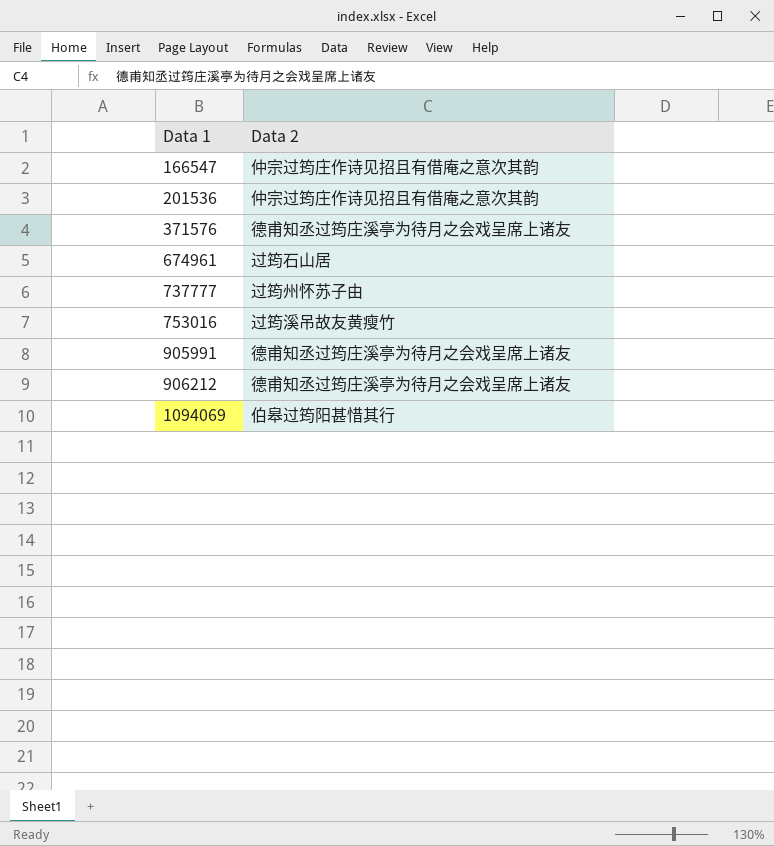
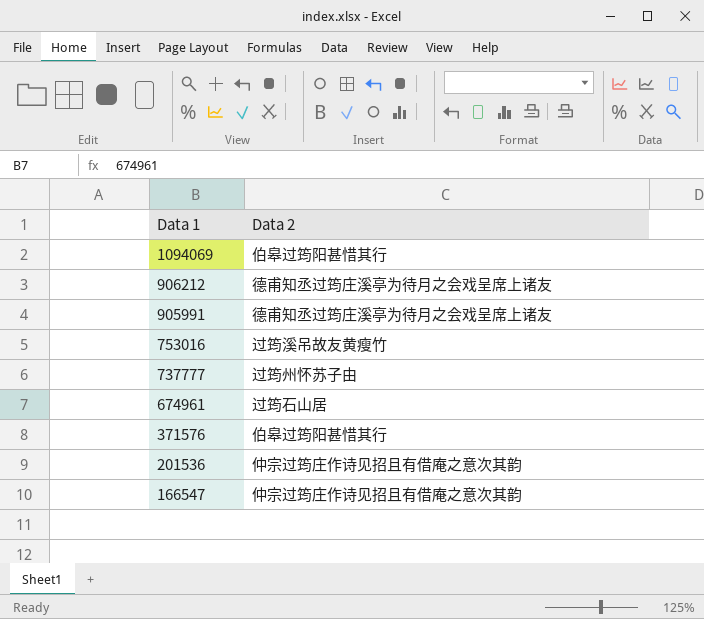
row order: Data 1 ascending -> Data 1 descending
371576 | Data 2: 德甫知丞过筠庄溪亭为待月之会戏呈席上诸友 -> 伯皋过筠阳甚惜其行

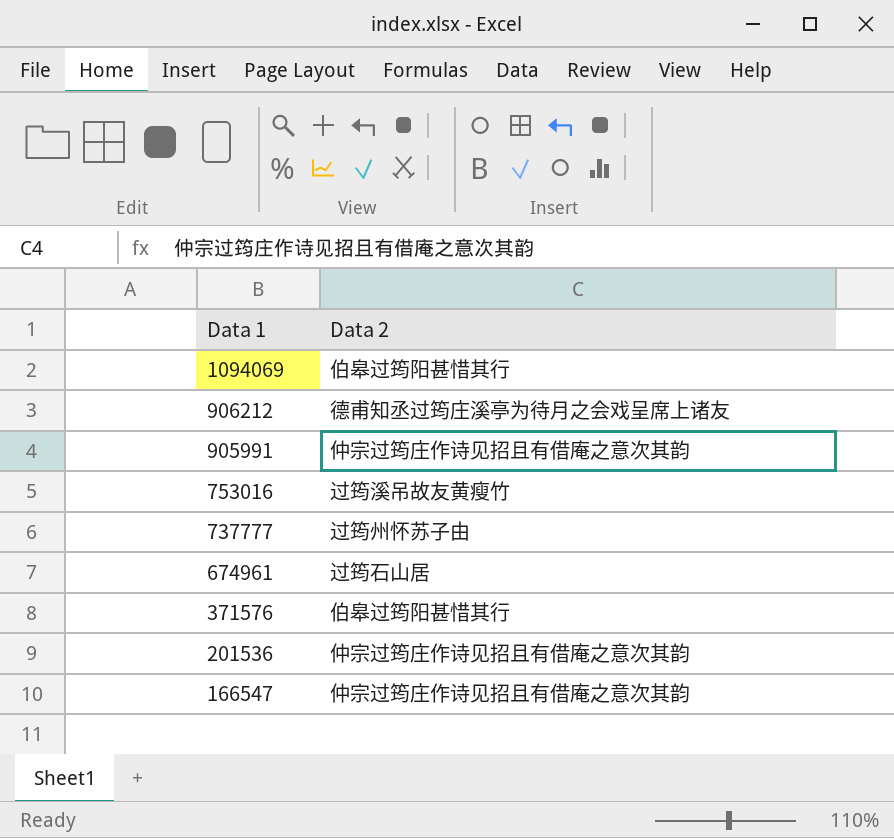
905991 | Data 2: 德甫知丞过筠庄溪亭为待月之会戏呈席上诸友 -> 仲宗过筠庄作诗见招且有借庵之意次其韵

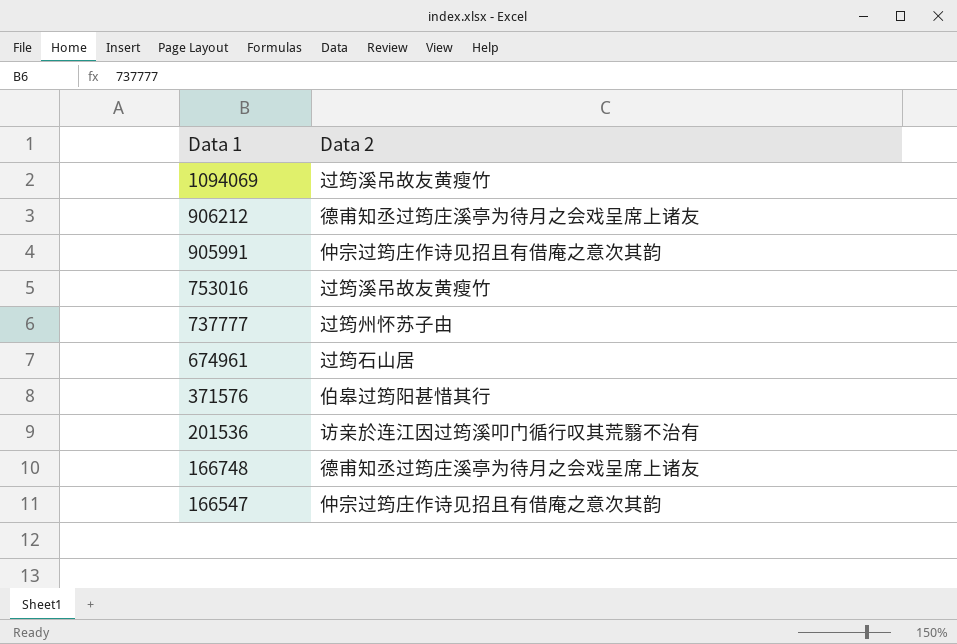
1094069 | Data 2: 伯皋过筠阳甚惜其行 -> 过筠溪吊故友黄瘦竹
201536 | Data 2: 仲宗过筠庄作诗见招且有借庵之意次其韵 -> 访亲於连江因过筠溪叩门循行叹其荒翳不治有
row 166748: none -> 德甫知丞过筠庄溪亭为待月之会戏呈席上诸友

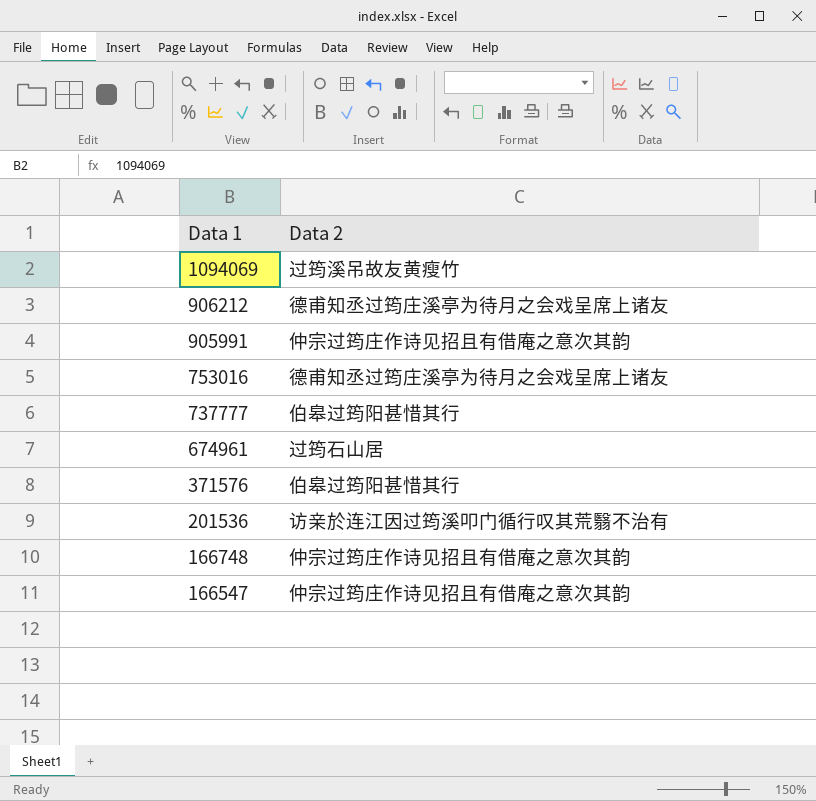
753016 | Data 2: 过筠溪吊故友黄瘦竹 -> 德甫知丞过筠庄溪亭为待月之会戏呈席上诸友
737777 | Data 2: 过筠州怀苏子由 -> 伯皋过筠阳甚惜其行
166748 | Data 2: 德甫知丞过筠庄溪亭为待月之会戏呈席上诸友 -> 仲宗过筠庄作诗见招且有借庵之意次其韵

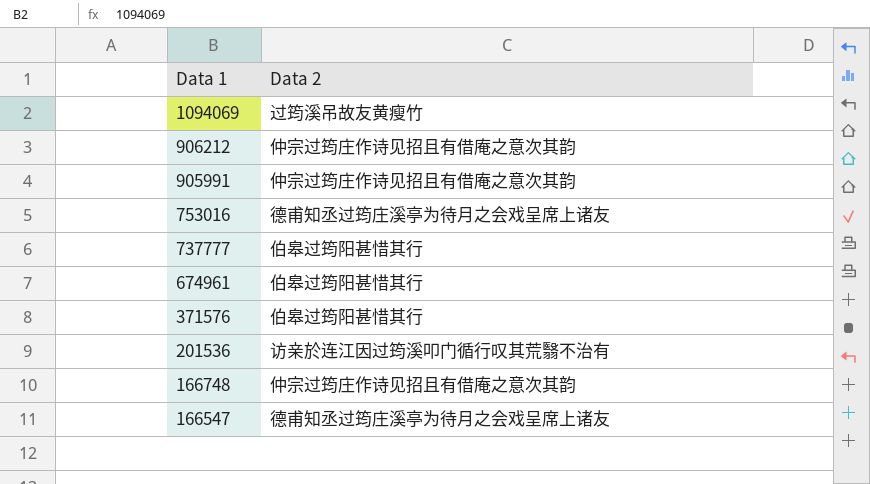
906212 | Data 2: 德甫知丞过筠庄溪亭为待月之会戏呈席上诸友 -> 仲宗过筠庄作诗见招且有借庵之意次其韵
674961 | Data 2: 过筠石山居 -> 伯皋过筠阳甚惜其行
166547 | Data 2: 仲宗过筠庄作诗见招且有借庵之意次其韵 -> 德甫知丞过筠庄溪亭为待月之会戏呈席上诸友

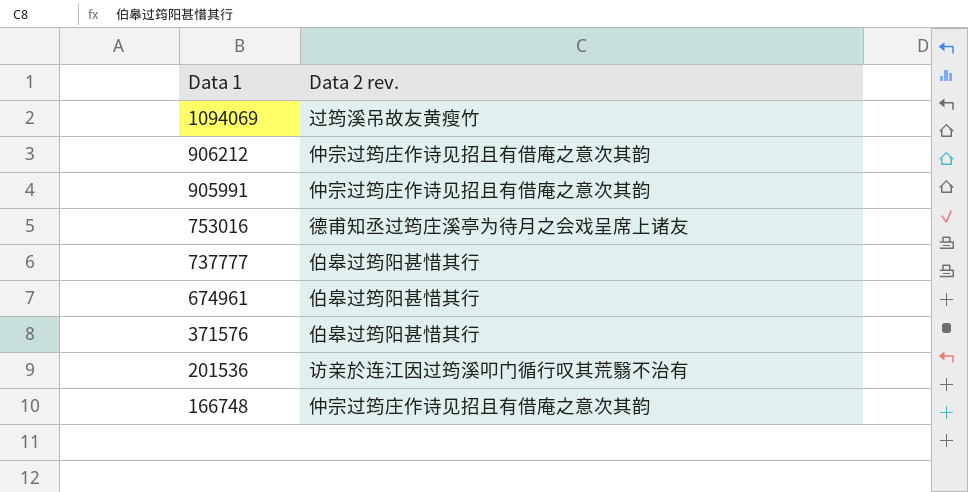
column name: Data 2 -> Data 2 rev.
row 166547: 德甫知丞过筠庄溪亭为待月之会戏呈席上诸友 -> none

